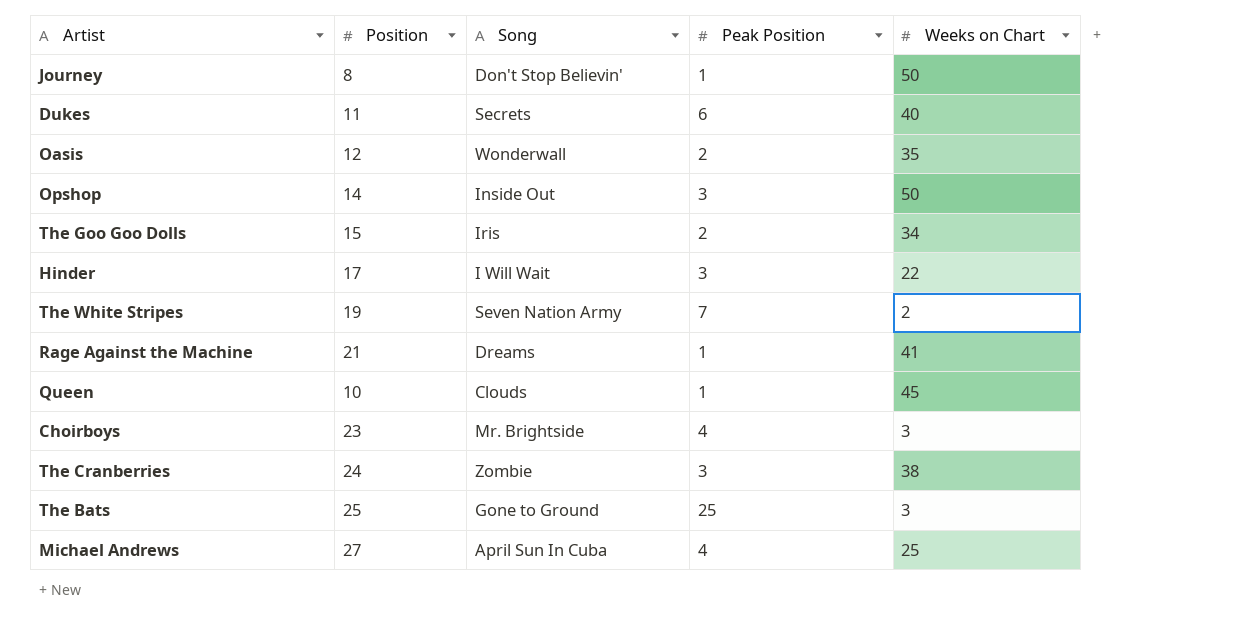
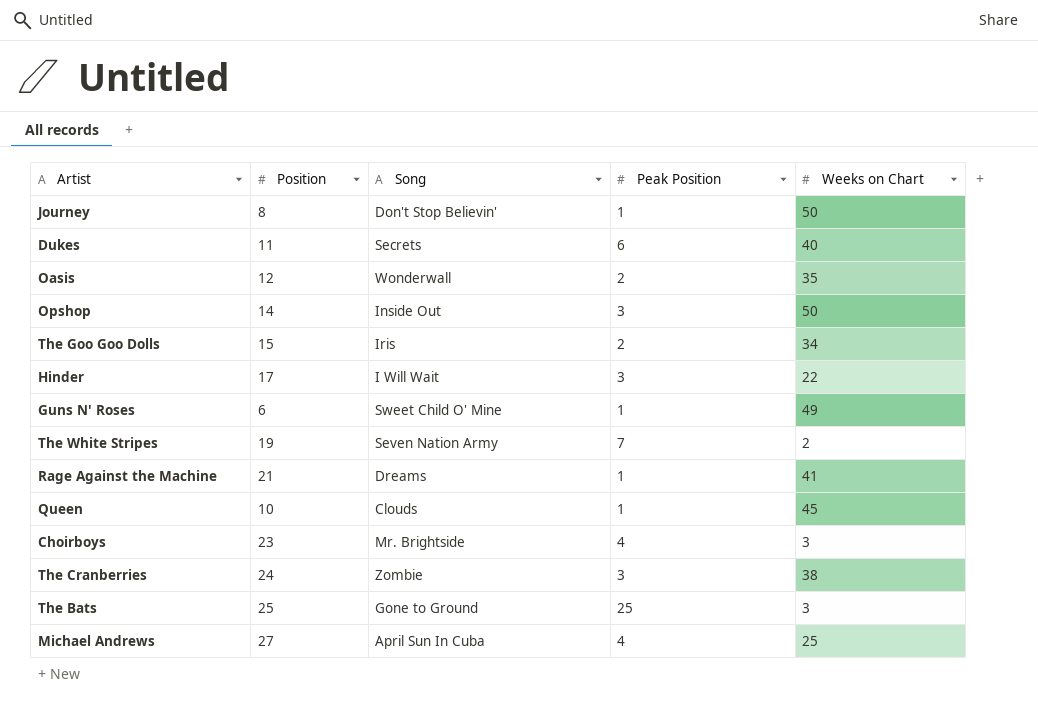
row Guns N' Roses: none -> 6 | Sweet Child O' Mine | 1 | 49

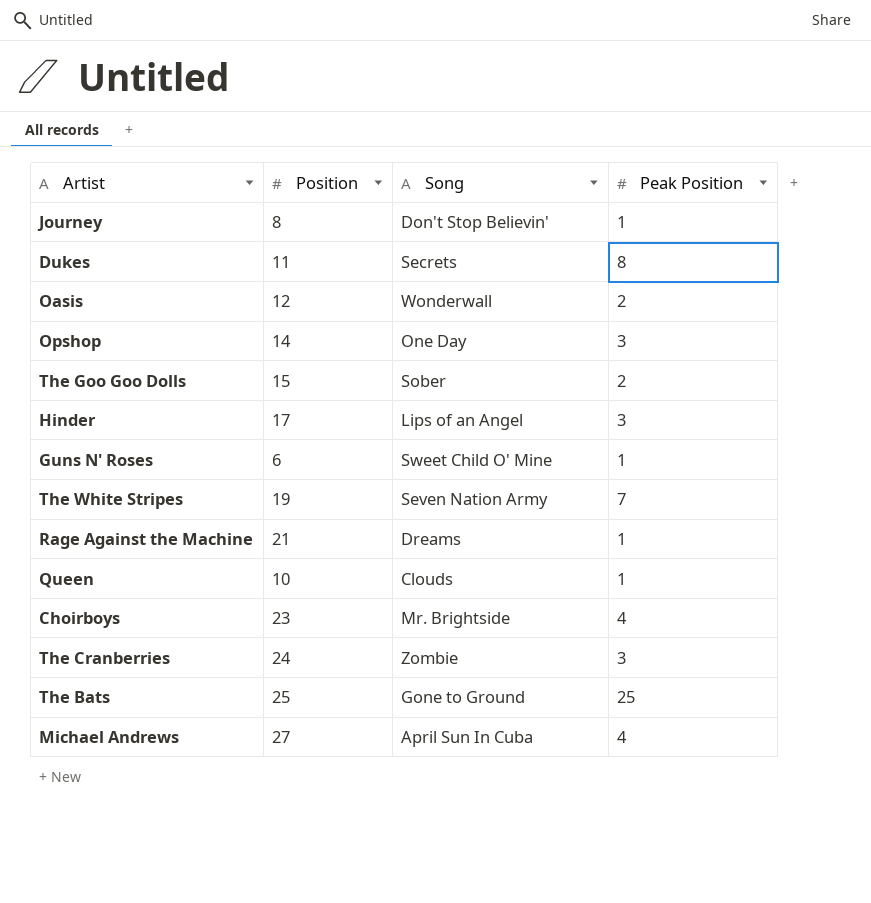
column Weeks on Chart | position: 5 -> none
Dukes | Peak Position: 6 -> 8
Opshop | Song: Inside Out -> One Day
The Goo Goo Dolls | Song: Iris -> Sober
Hinder | Song: I Will Wait -> Lips of an Angel

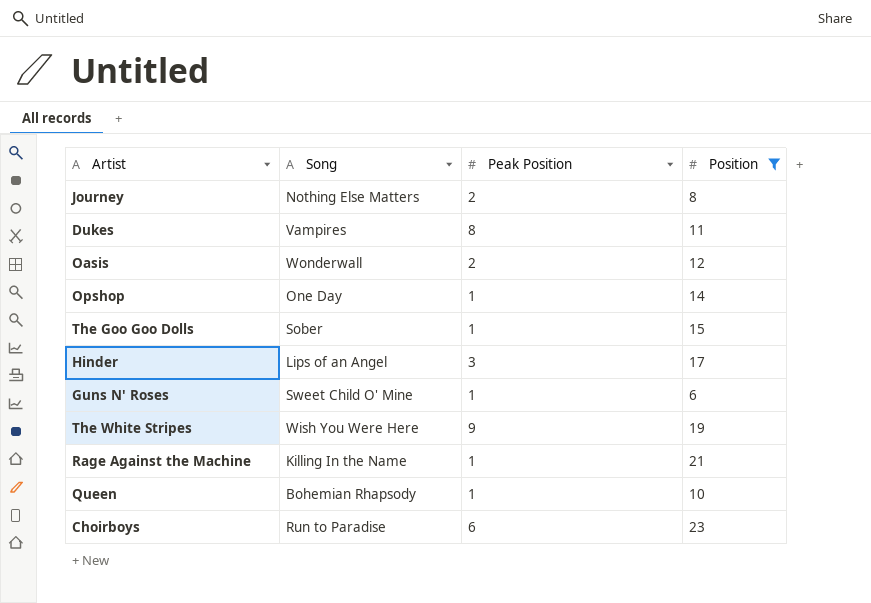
filter: none -> Position <= 23
column Position | position: 2 -> 4
Journey | Song: Don't Stop Believin' -> Nothing Else Matters
Journey | Peak Position: 1 -> 2
Dukes | Song: Secrets -> Vampires
Opshop | Peak Position: 3 -> 1
The Goo Goo Dolls | Peak Position: 2 -> 1
The White Stripes | Song: Seven Nation Army -> Wish You Were Here
The White Stripes | Peak Position: 7 -> 9
Rage Against the Machine | Song: Dreams -> Killing In the Name
Queen | Song: Clouds -> Bohemian Rhapsody
Choirboys | Song: Mr. Brightside -> Run to Paradise
Choirboys | Peak Position: 4 -> 6

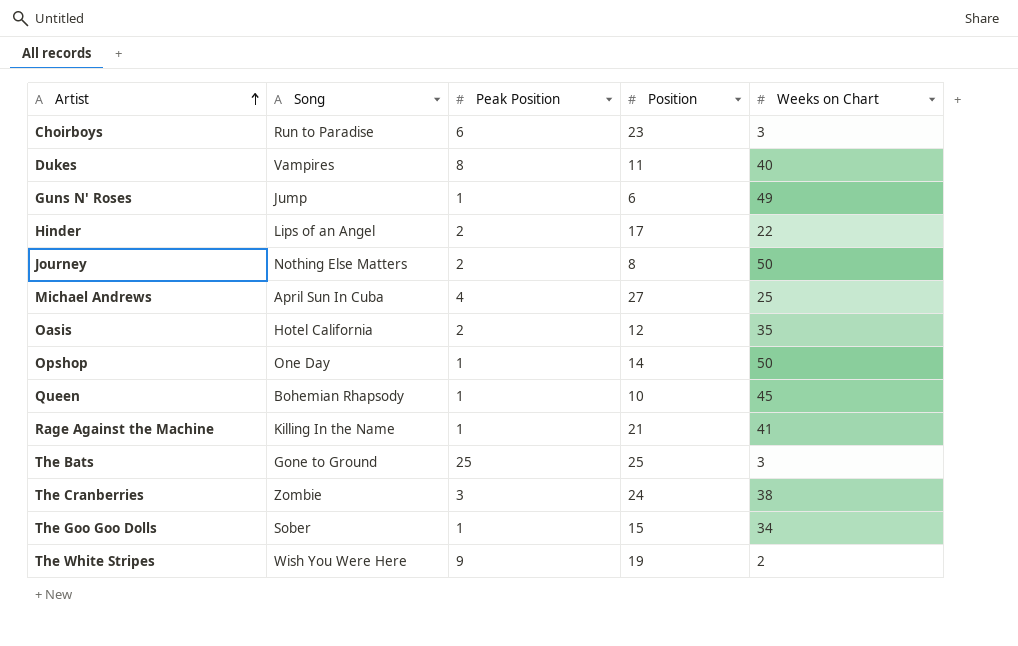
filter: Position <= 23 -> none
row order: none -> Artist ascending
column Weeks on Chart | position: none -> 5
Guns N' Roses | Song: Sweet Child O' Mine -> Jump
Hinder | Peak Position: 3 -> 2
Oasis | Song: Wonderwall -> Hotel California

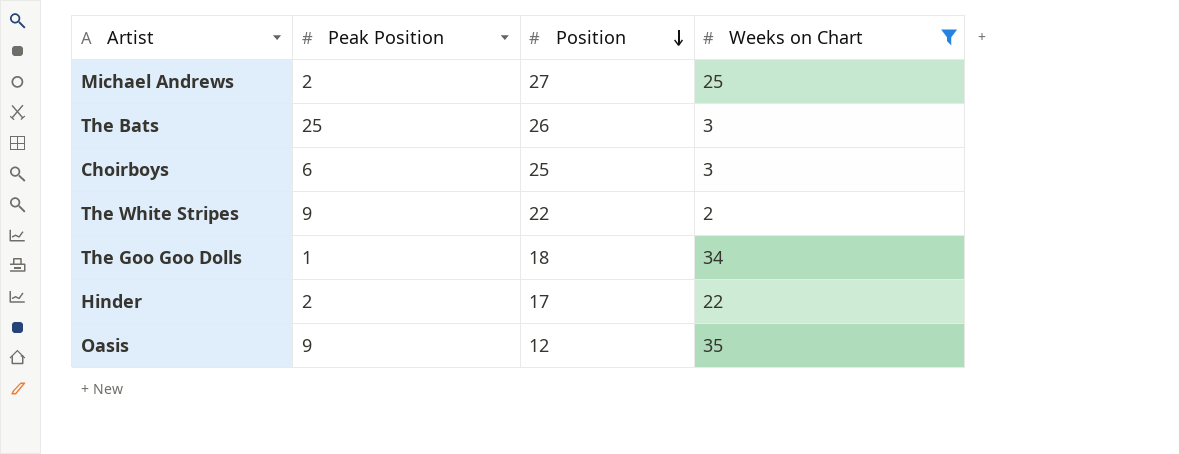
filter: none -> Weeks on Chart <= 35
row order: Artist ascending -> Position descending
column Song | position: 2 -> none
Michael Andrews | Peak Position: 4 -> 2
The Bats | Position: 25 -> 26
Choirboys | Position: 23 -> 25
The White Stripes | Position: 19 -> 22
The Goo Goo Dolls | Position: 15 -> 18
Oasis | Peak Position: 2 -> 9

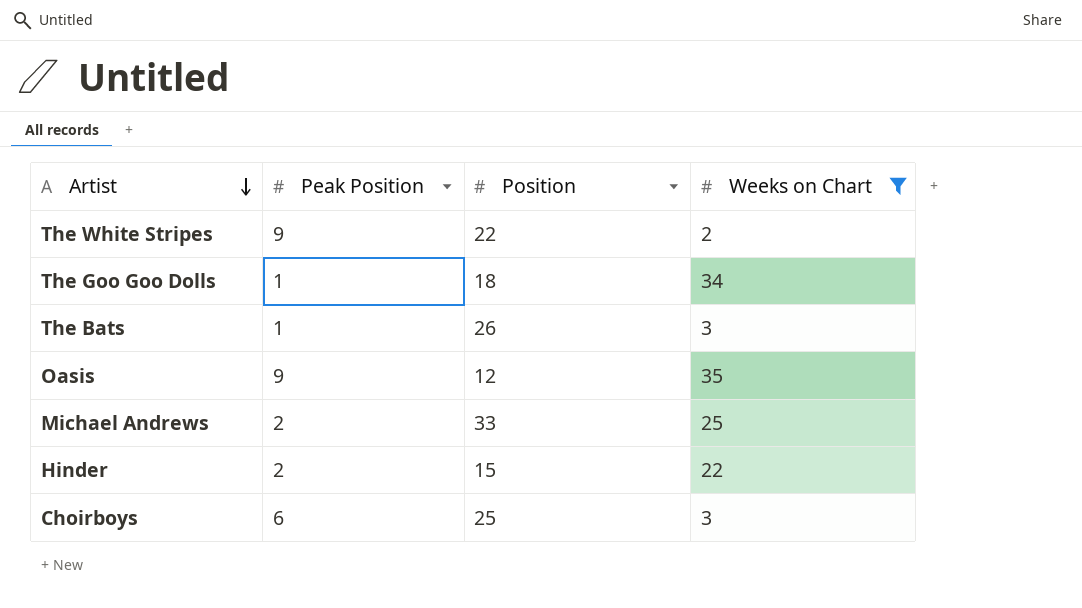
row order: Position descending -> Artist descending
The Bats | Peak Position: 25 -> 1
Michael Andrews | Position: 27 -> 33
Hinder | Position: 17 -> 15

